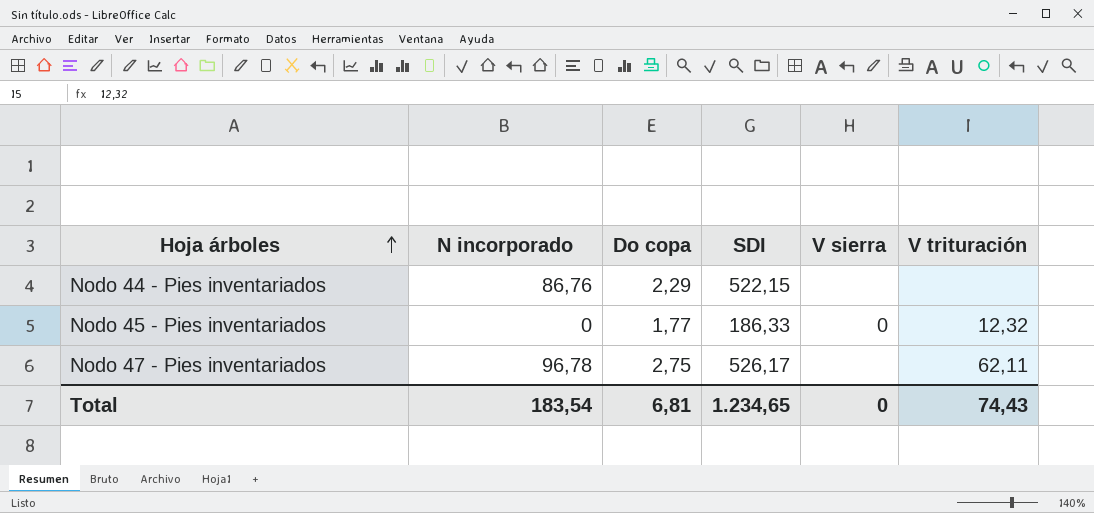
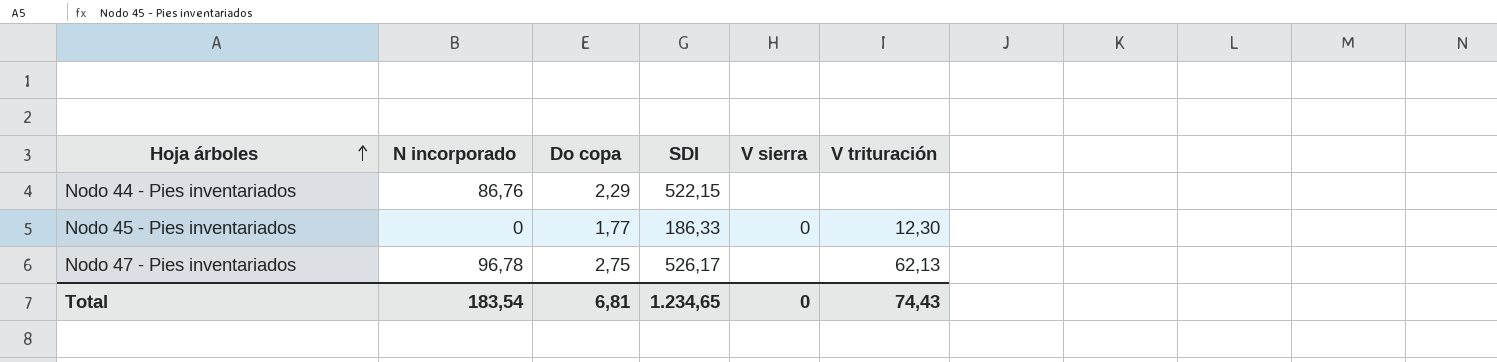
Nodo 45 - Pies inventariados | V trituración: 12,32 -> 12,30
Nodo 47 - Pies inventariados | V trituración: 62,11 -> 62,13

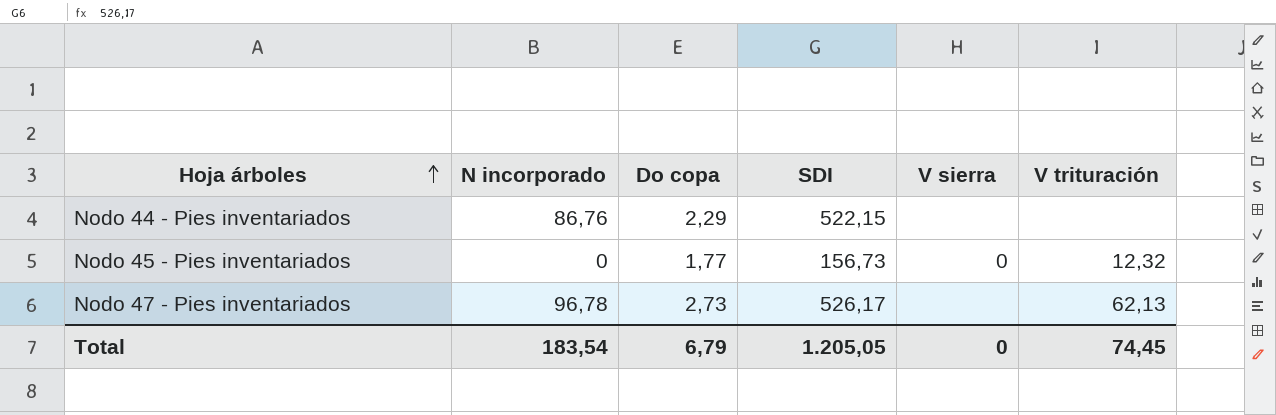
Nodo 45 - Pies inventariados | SDI: 186,33 -> 156,73
Nodo 45 - Pies inventariados | V trituración: 12,30 -> 12,32
Nodo 47 - Pies inventariados | Do copa: 2,75 -> 2,73
Total | Do copa: 6,81 -> 6,79
Total | SDI: 1.234,65 -> 1.205,05
Total | V trituración: 74,43 -> 74,45

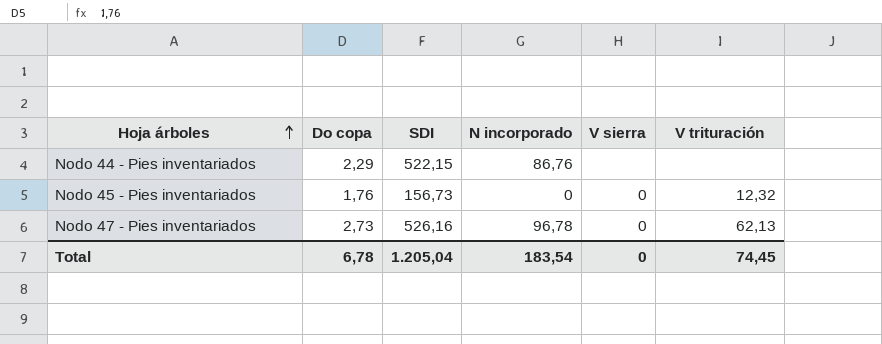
column N incorporado | position: 2 -> 4
Nodo 45 - Pies inventariados | Do copa: 1,77 -> 1,76
Nodo 47 - Pies inventariados | SDI: 526,17 -> 526,16
Nodo 47 - Pies inventariados | V sierra: none -> 0
Total | Do copa: 6,79 -> 6,78
Total | SDI: 1.205,05 -> 1.205,04

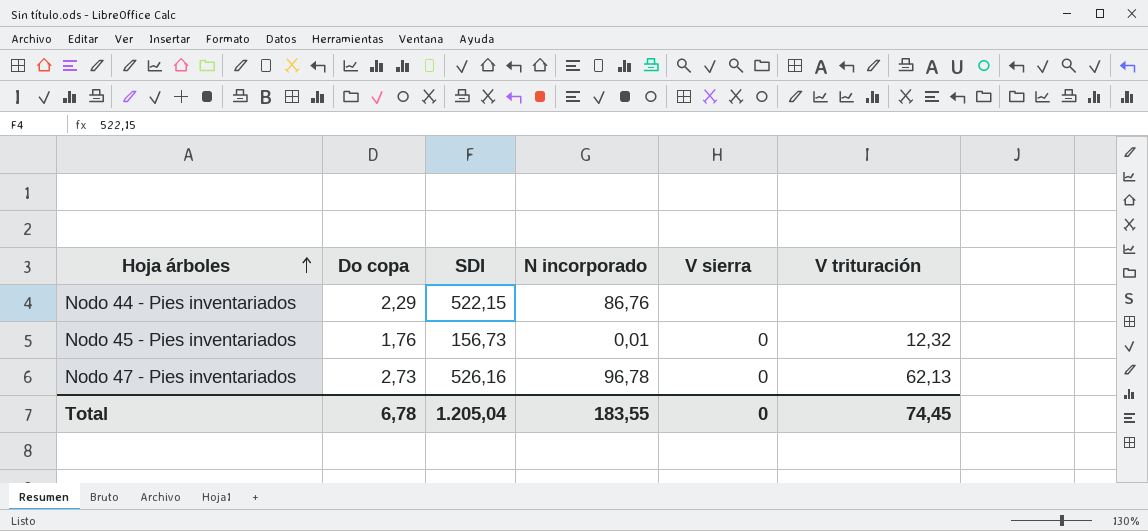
Nodo 45 - Pies inventariados | N incorporado: 0 -> 0,01
Total | N incorporado: 183,54 -> 183,55

